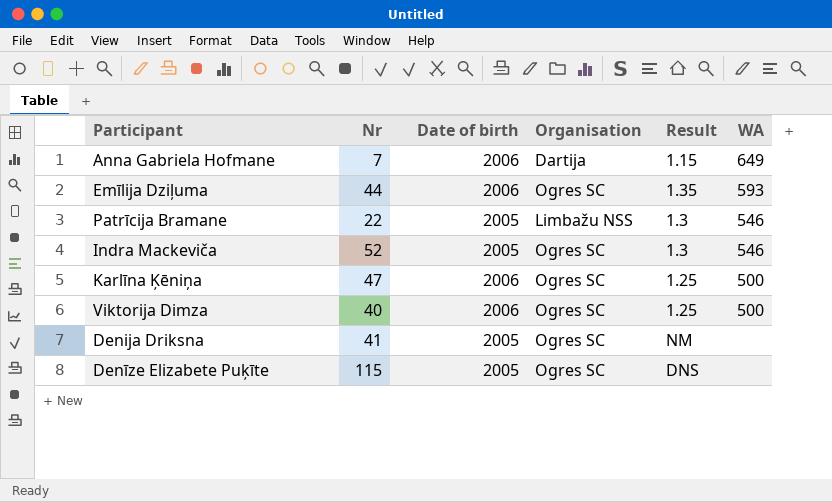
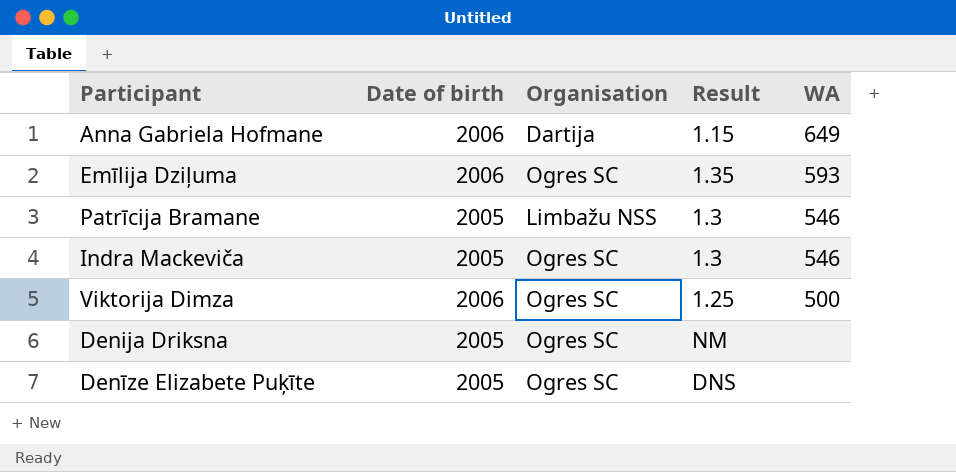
column Nr | position: 2 -> none
row Karlīna Ķēniņa: 47 | 2006 | Ogres SC | 1.25 | 500 -> none

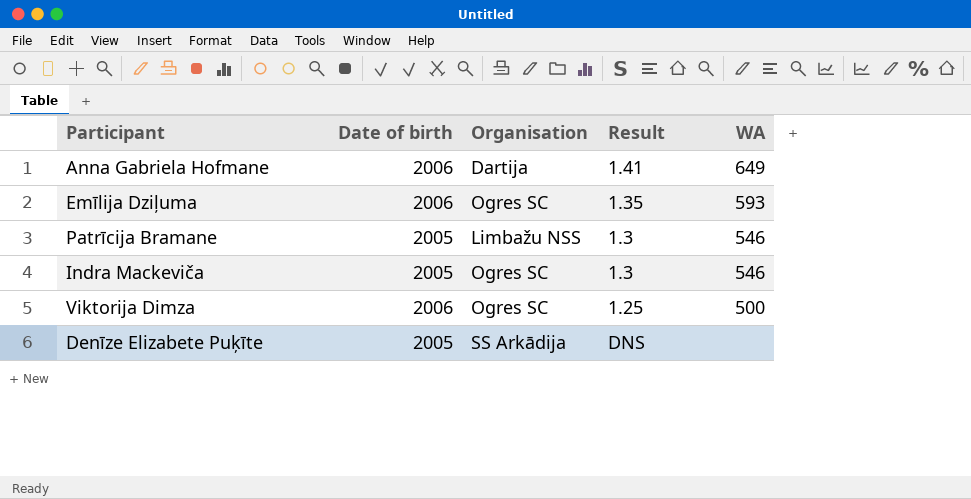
row Denija Driksna: 2005 | Ogres SC | NM | none -> none
Anna Gabriela Hofmane | Result: 1.15 -> 1.41
Denīze Elizabete Puķīte | Organisation: Ogres SC -> SS Arkādija

